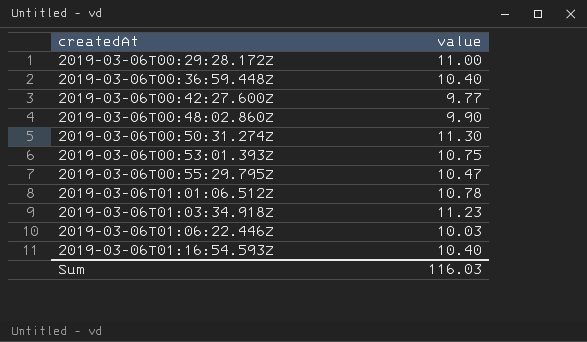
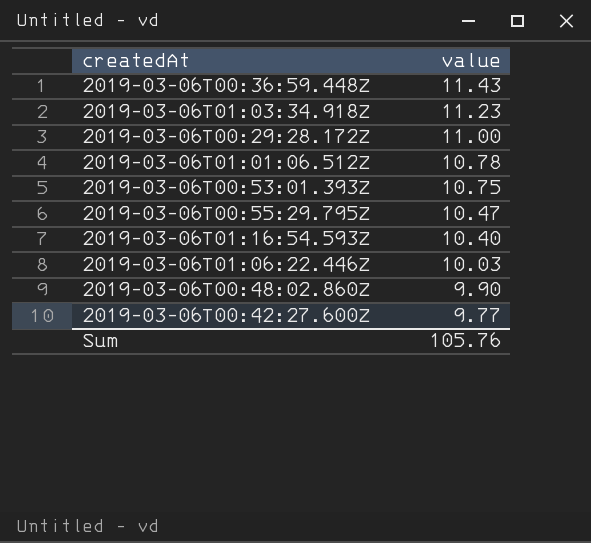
row order: createdAt ascending -> value descending
row 2019-03-06T00:50:31.274Z: 11.30 -> none
2019-03-06T00:36:59.448Z | value: 10.40 -> 11.43
Sum | value: 116.03 -> 105.76

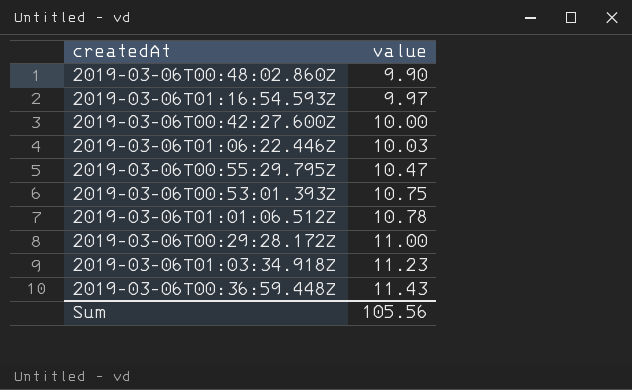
row order: value descending -> value ascending
2019-03-06T01:16:54.593Z | value: 10.40 -> 9.97
2019-03-06T00:42:27.600Z | value: 9.77 -> 10.00
Sum | value: 105.76 -> 105.56

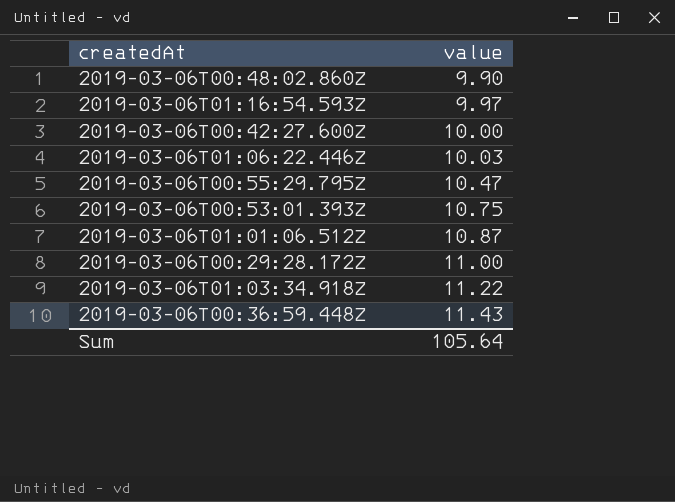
2019-03-06T01:01:06.512Z | value: 10.78 -> 10.87
2019-03-06T01:03:34.918Z | value: 11.23 -> 11.22
Sum | value: 105.56 -> 105.64

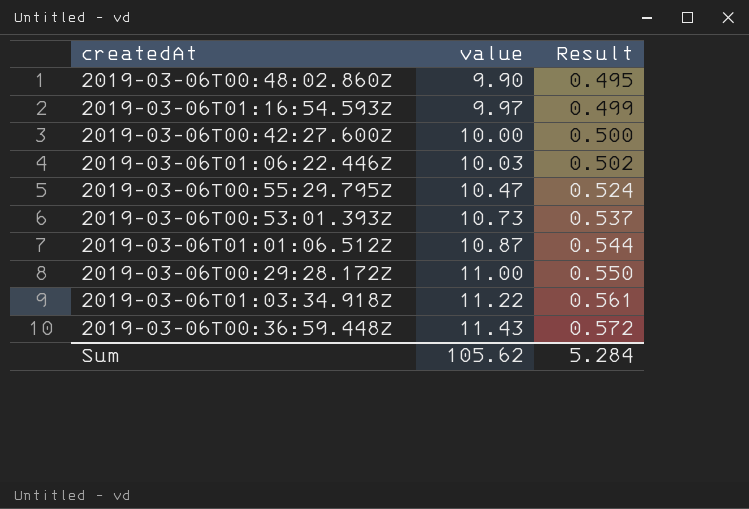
column Result | formula: none -> [value] * 0.05
2019-03-06T00:53:01.393Z | value: 10.75 -> 10.73
Sum | value: 105.64 -> 105.62

